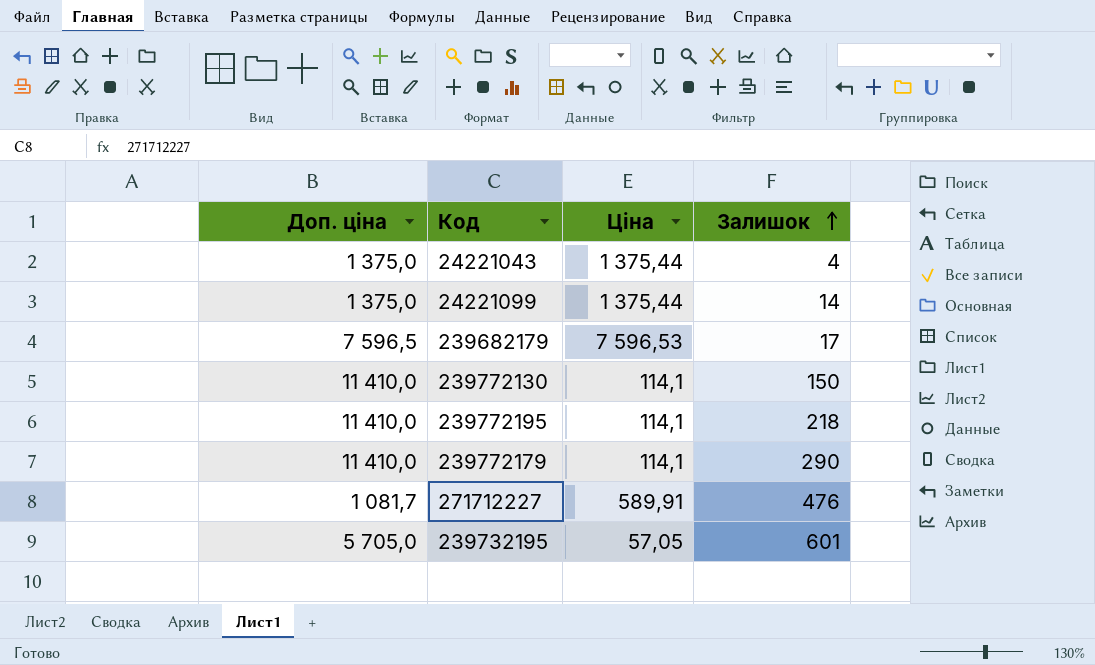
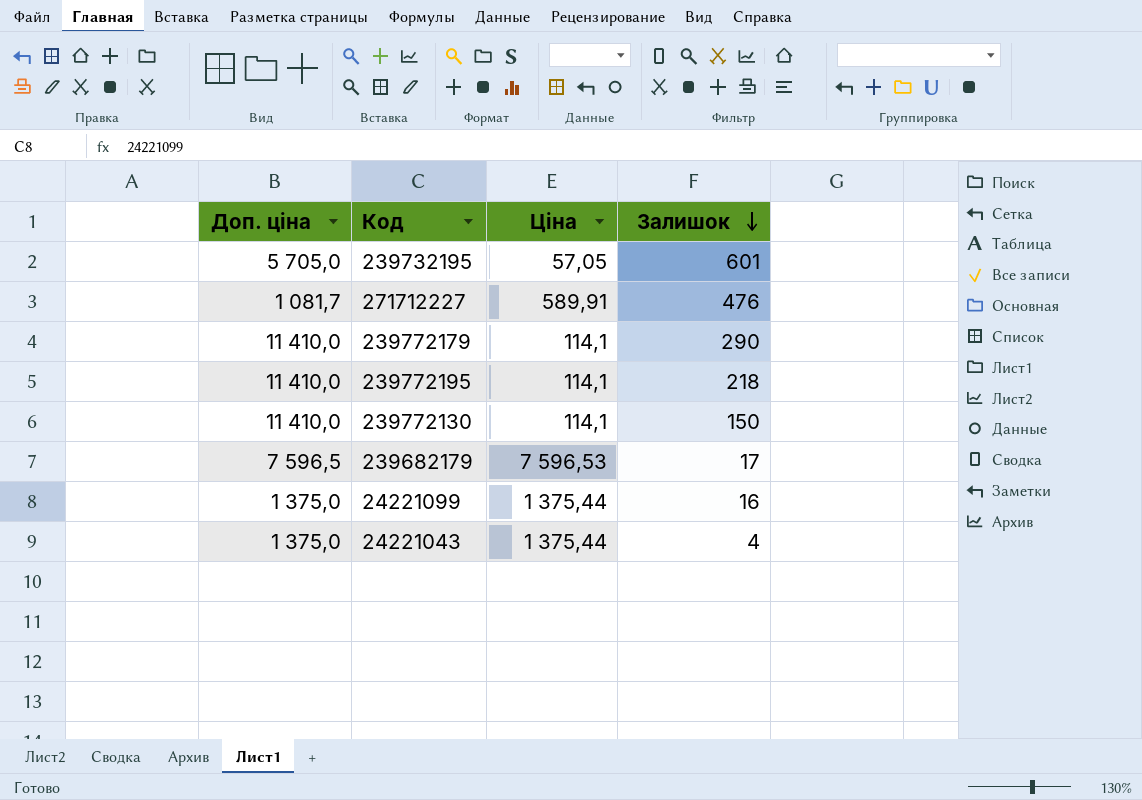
row order: Залишок ascending -> Залишок descending
24221099 | Залишок: 14 -> 16

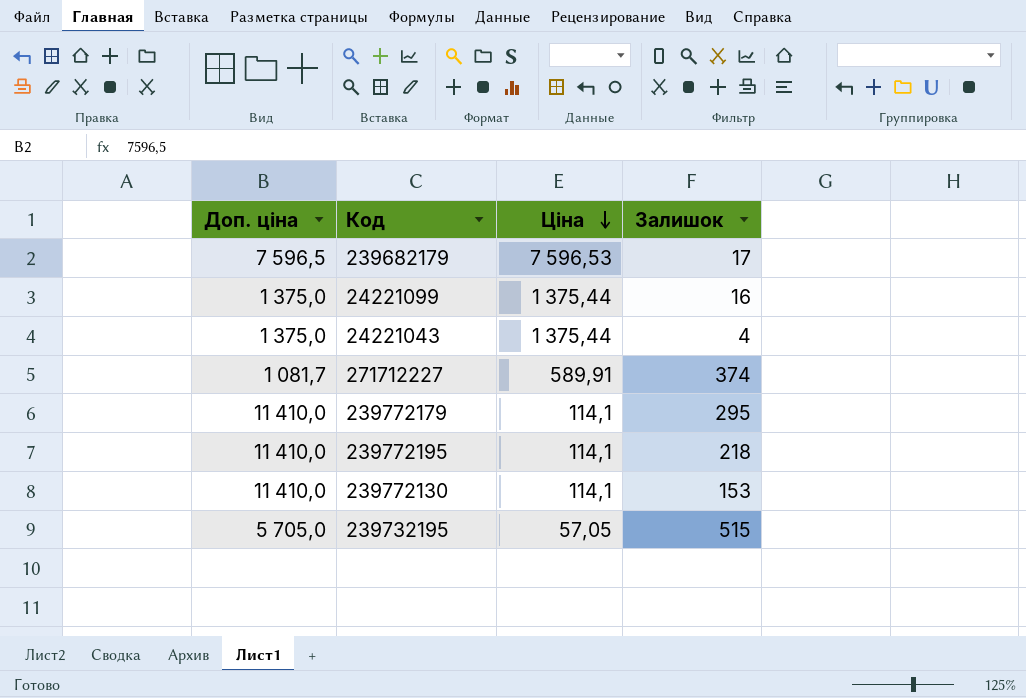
row order: Залишок descending -> Ціна descending
271712227 | Залишок: 476 -> 374
239772179 | Залишок: 290 -> 295
239772130 | Залишок: 150 -> 153
239732195 | Залишок: 601 -> 515

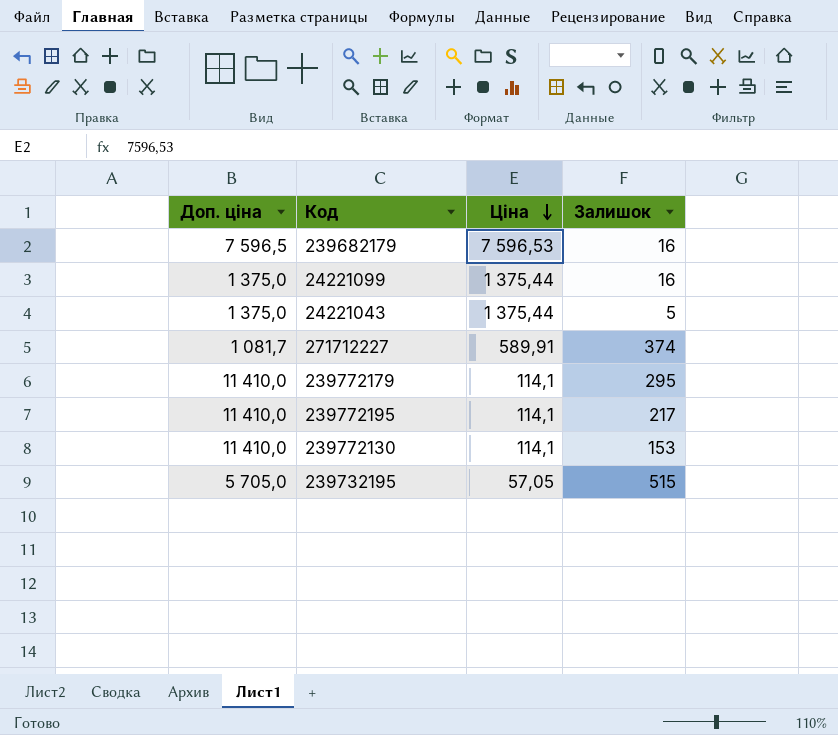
239682179 | Залишок: 17 -> 16
24221043 | Залишок: 4 -> 5
239772195 | Залишок: 218 -> 217

